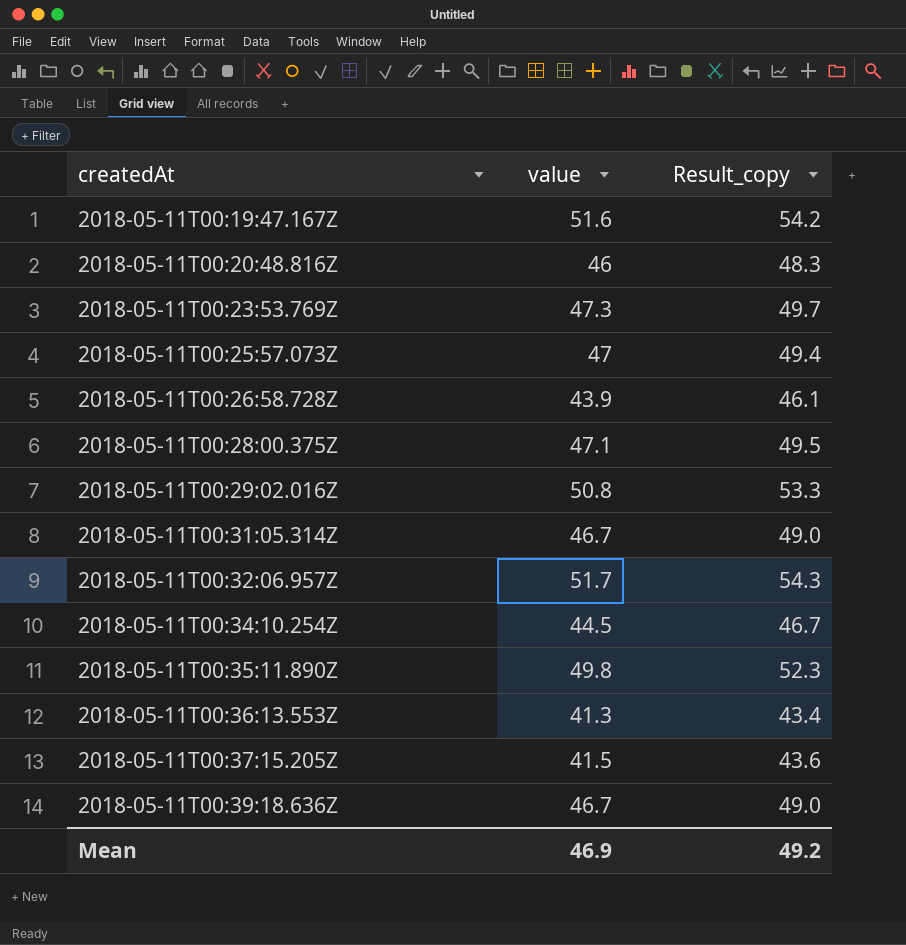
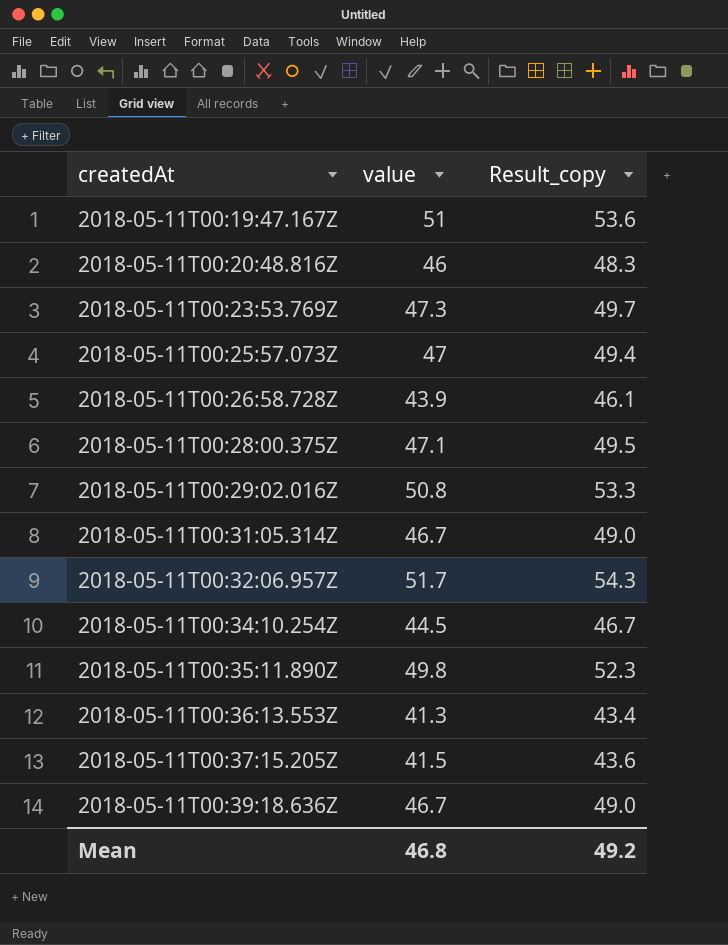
2018-05-11T00:19:47.167Z | value: 51.6 -> 51
2018-05-11T00:19:47.167Z | Result_copy: 54.2 -> 53.6
Mean | value: 46.9 -> 46.8

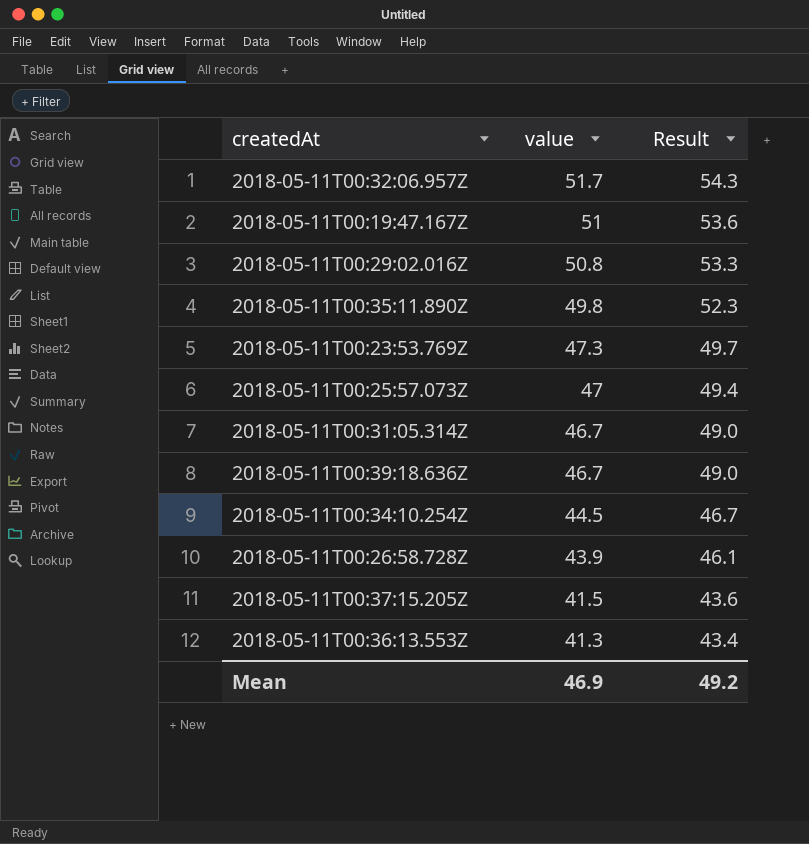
row order: createdAt ascending -> value descending
column name: Result_copy -> Result
row 2018-05-11T00:20:48.816Z: 46 | 48.3 -> none
row 2018-05-11T00:28:00.375Z: 47.1 | 49.5 -> none
Mean | value: 46.8 -> 46.9

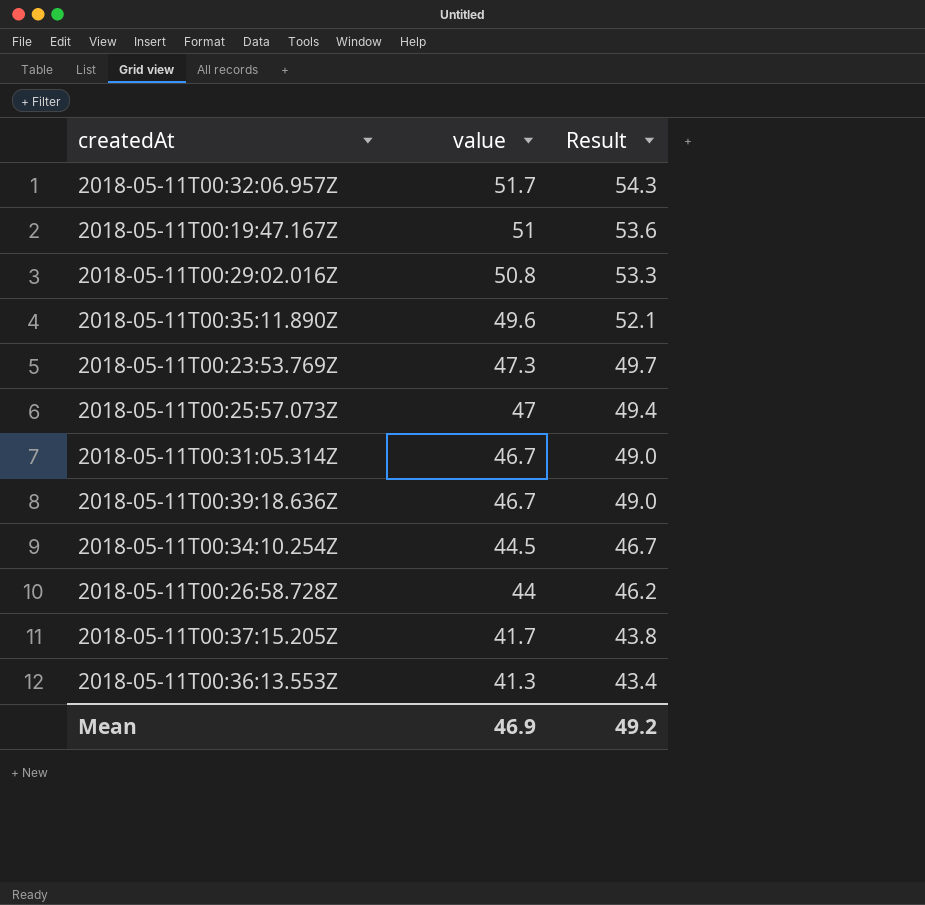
2018-05-11T00:35:11.890Z | value: 49.8 -> 49.6
2018-05-11T00:35:11.890Z | Result: 52.3 -> 52.1
2018-05-11T00:26:58.728Z | value: 43.9 -> 44
2018-05-11T00:26:58.728Z | Result: 46.1 -> 46.2
2018-05-11T00:37:15.205Z | value: 41.5 -> 41.7
2018-05-11T00:37:15.205Z | Result: 43.6 -> 43.8

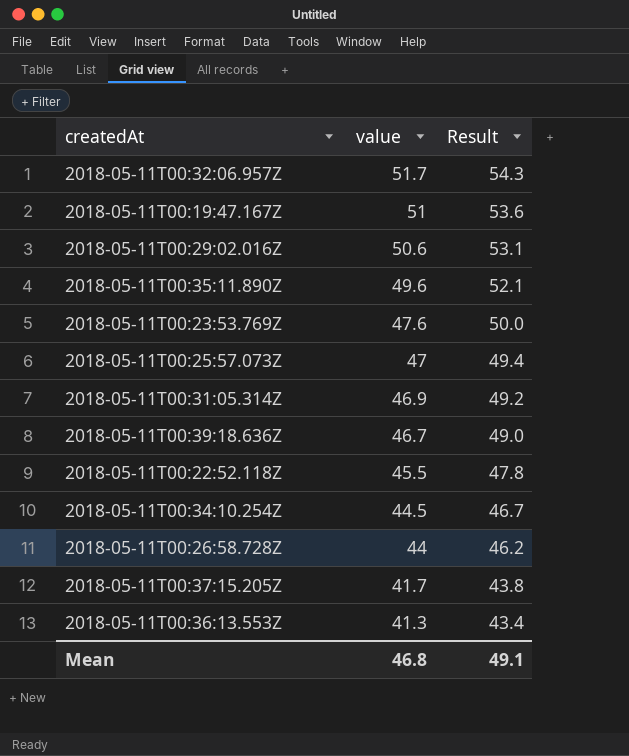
2018-05-11T00:29:02.016Z | value: 50.8 -> 50.6
2018-05-11T00:29:02.016Z | Result: 53.3 -> 53.1
2018-05-11T00:23:53.769Z | value: 47.3 -> 47.6
2018-05-11T00:23:53.769Z | Result: 49.7 -> 50.0
2018-05-11T00:31:05.314Z | value: 46.7 -> 46.9
2018-05-11T00:31:05.314Z | Result: 49.0 -> 49.2
row 2018-05-11T00:22:52.118Z: none -> 45.5 | 47.8
Mean | value: 46.9 -> 46.8
Mean | Result: 49.2 -> 49.1

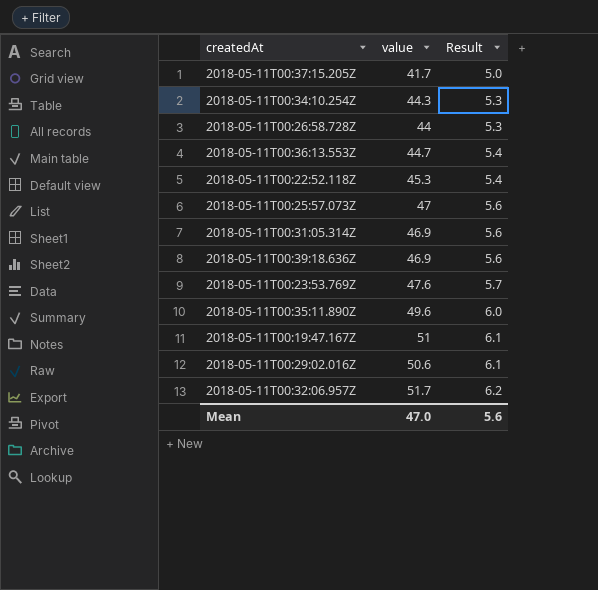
row order: value descending -> Result ascending
column Result | formula: [value] * 1.05 -> [value] * 0.12
2018-05-11T00:34:10.254Z | value: 44.5 -> 44.3
2018-05-11T00:36:13.553Z | value: 41.3 -> 44.7
2018-05-11T00:22:52.118Z | value: 45.5 -> 45.3
2018-05-11T00:39:18.636Z | value: 46.7 -> 46.9
Mean | value: 46.8 -> 47.0
Mean | Result: 49.1 -> 5.6

